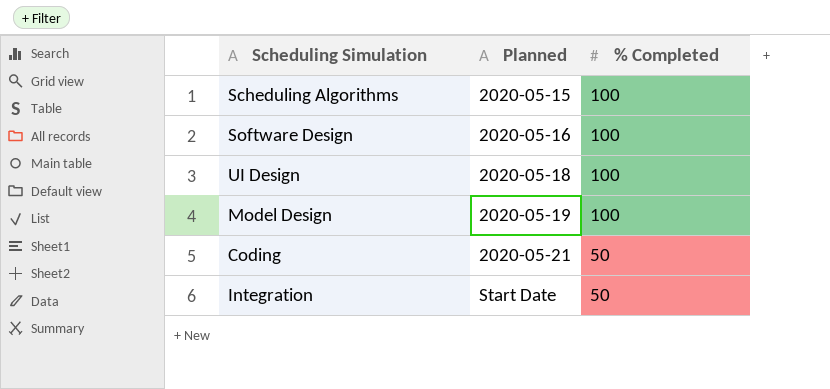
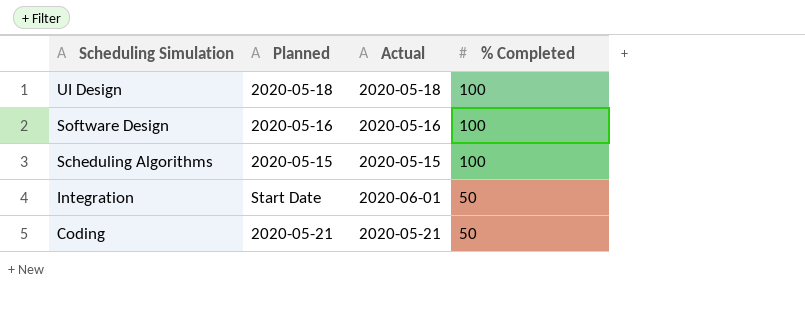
row order: Planned ascending -> Scheduling Simulation descending
column Actual | position: none -> 3
row Model Design: 2020-05-19 | 100 -> none

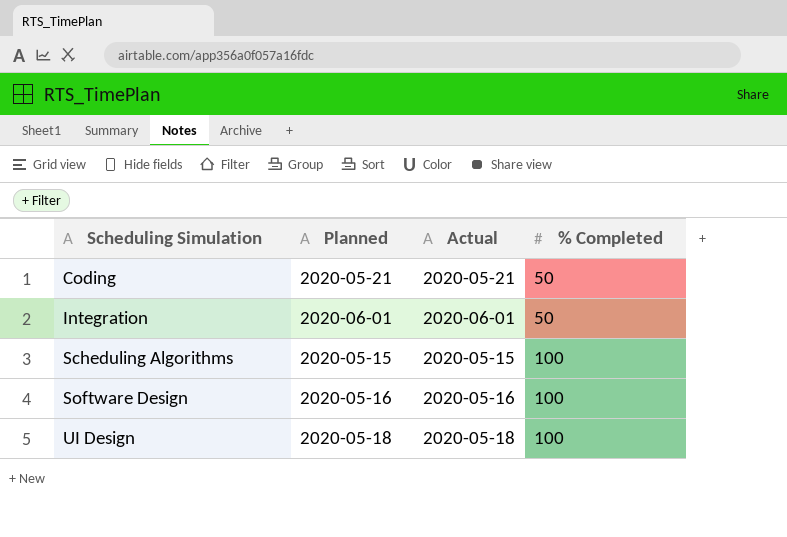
row order: Scheduling Simulation descending -> Scheduling Simulation ascending
Integration | Planned: Start Date -> 2020-06-01

